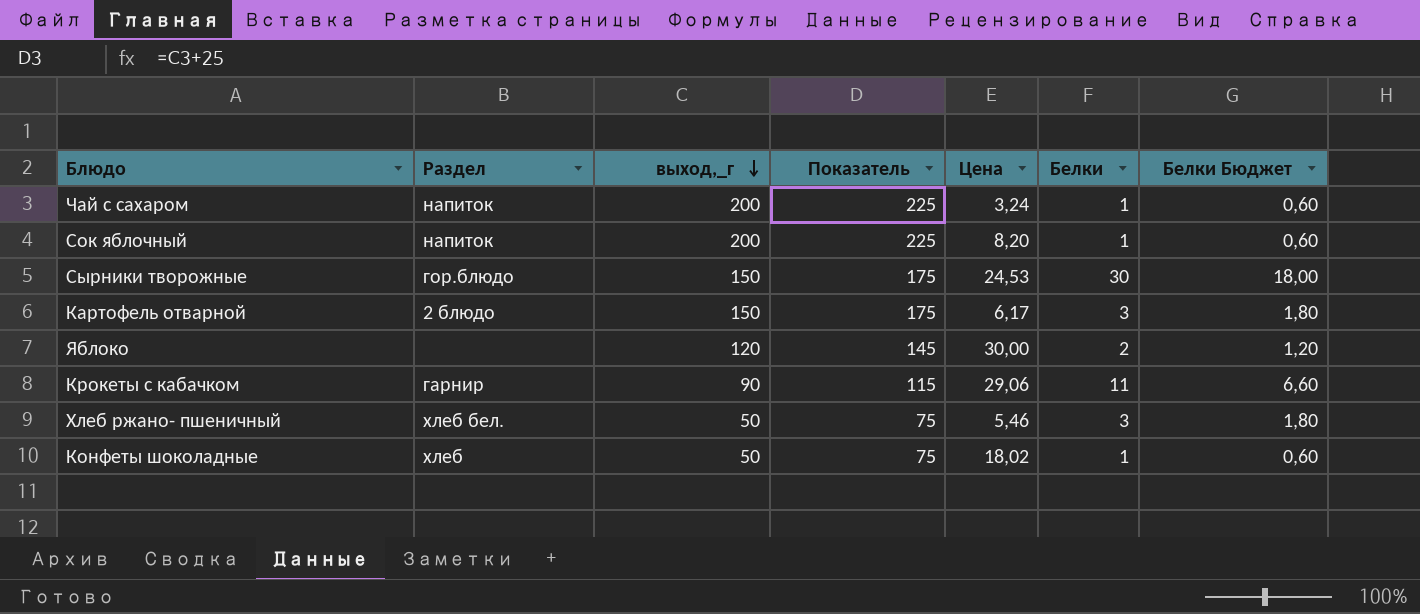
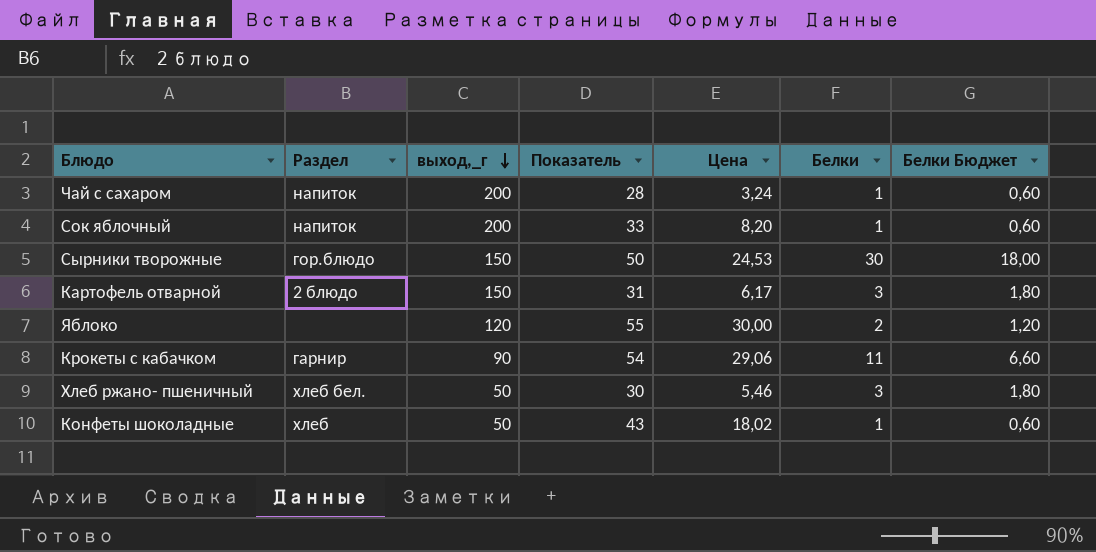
column Показатель | formula: [выход,_г] + 25 -> [Цена] + 25

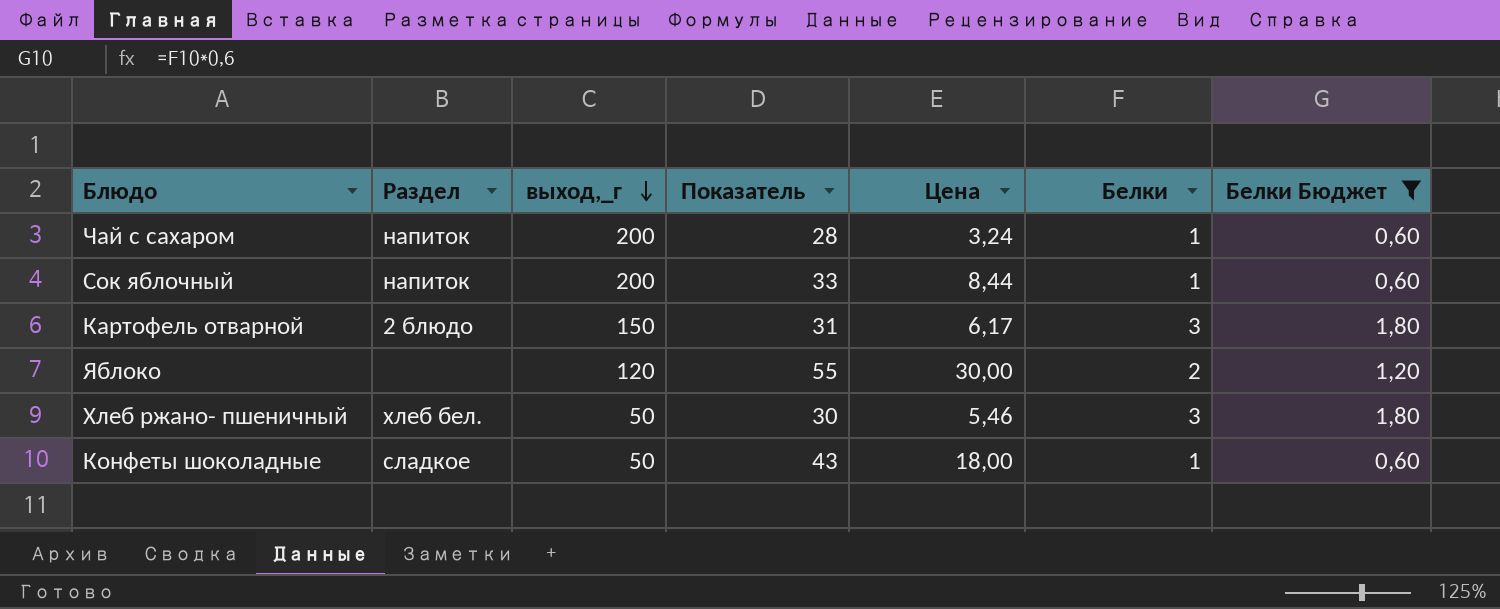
filter: none -> Белки Бюджет <= 1,80
Сок яблочный | Цена: 8,20 -> 8,44
Конфеты шоколадные | Раздел: хлеб -> сладкое
Конфеты шоколадные | Цена: 18,02 -> 18,00

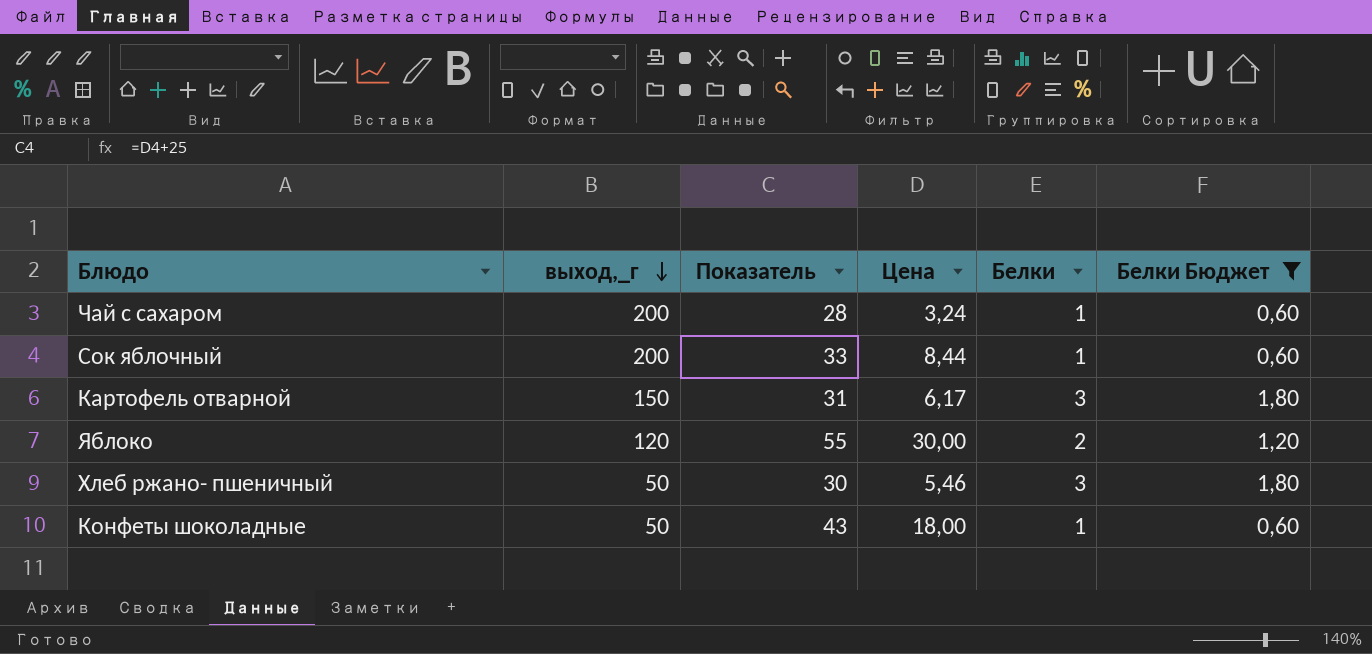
column Раздел | position: 2 -> none

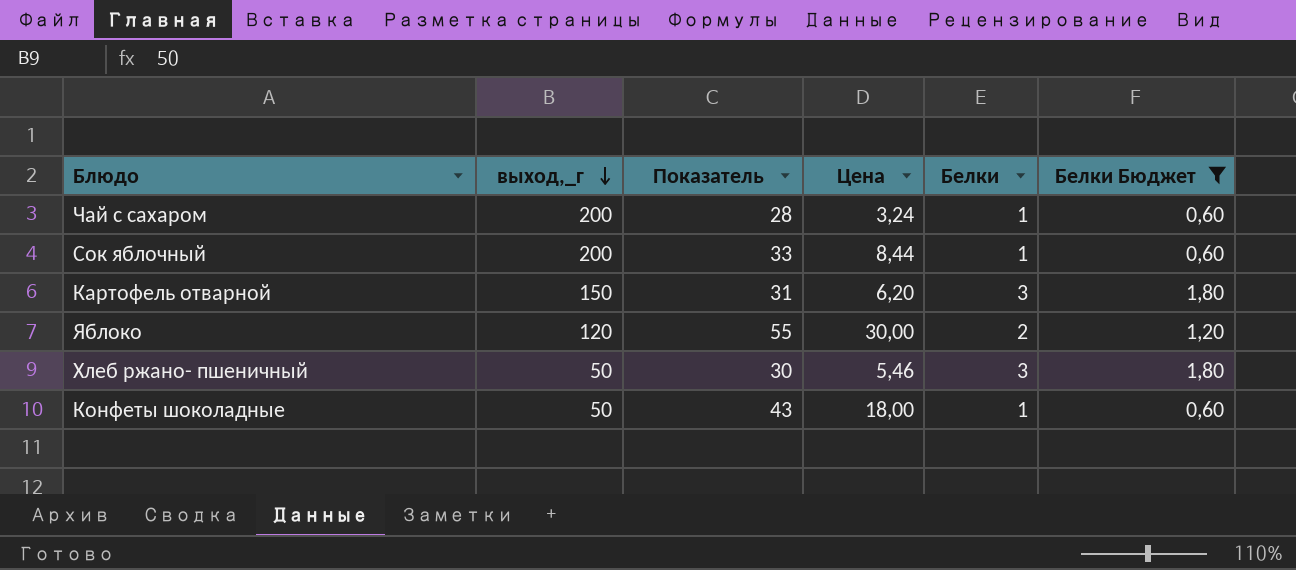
Картофель отварной | Цена: 6,17 -> 6,20

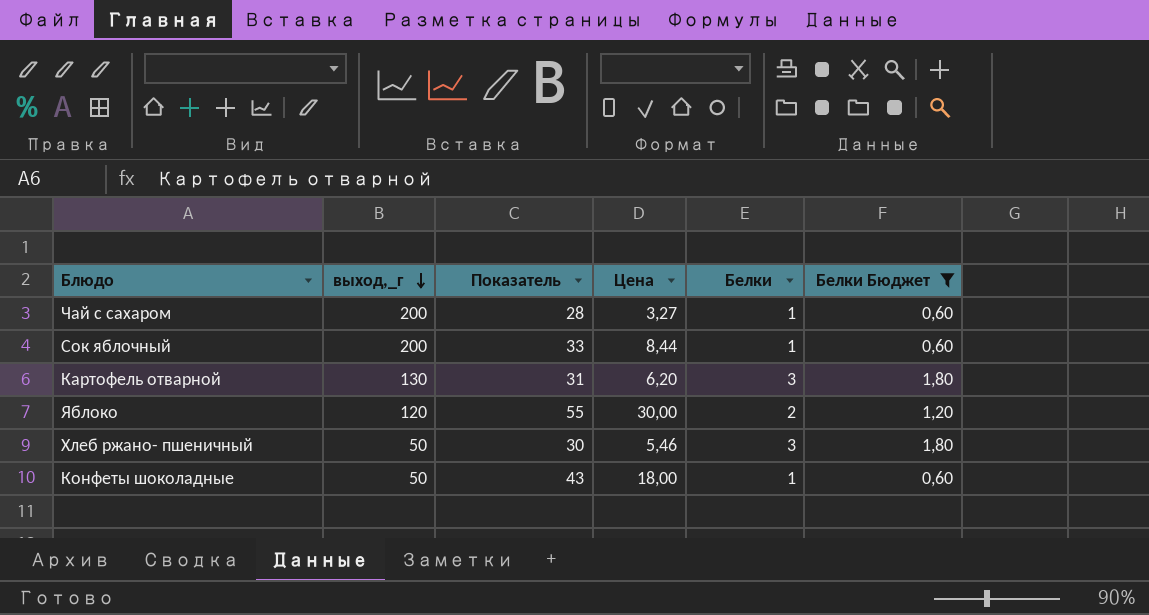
Чай с сахаром | Цена: 3,24 -> 3,27
Картофель отварной | выход,_г: 150 -> 130

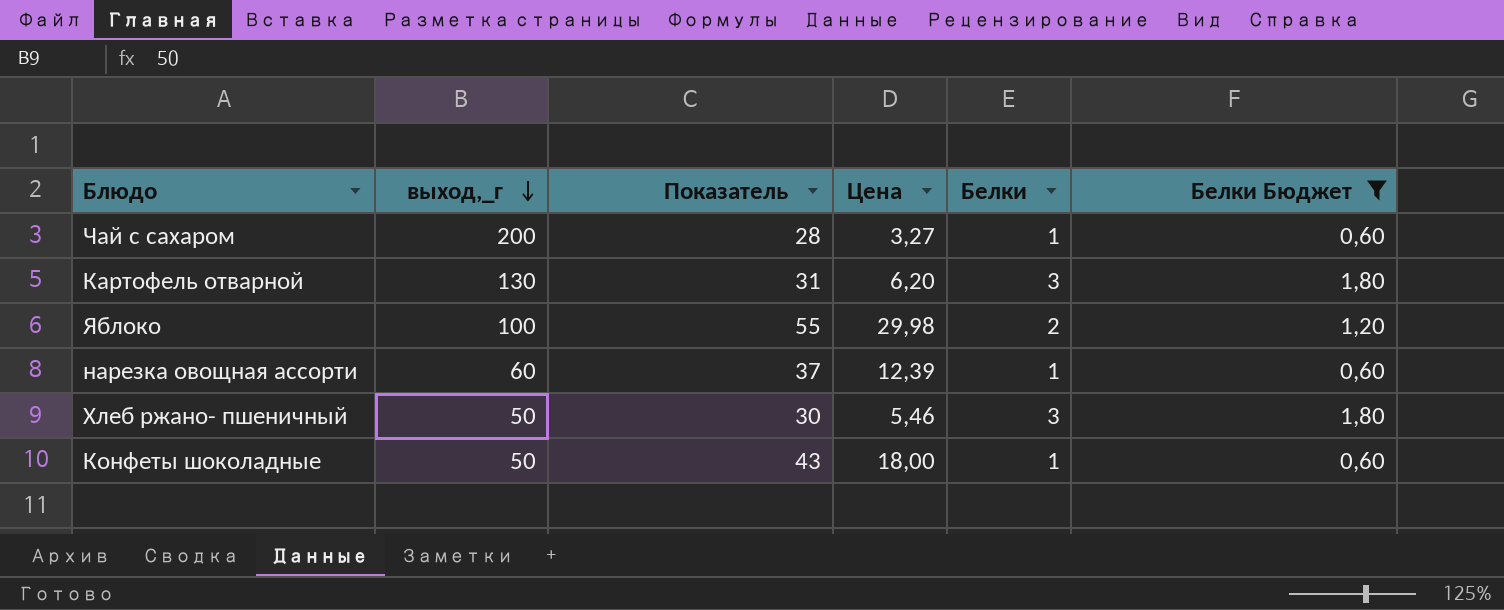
row Сок яблочный: 200 | 33 | 8,44 | 1 | 0,60 -> none
Яблоко | выход,_г: 120 -> 100
Яблоко | Цена: 30,00 -> 29,98
row нарезка овощная ассорти: none -> 60 | 37 | 12,39 | 1 | 0,60

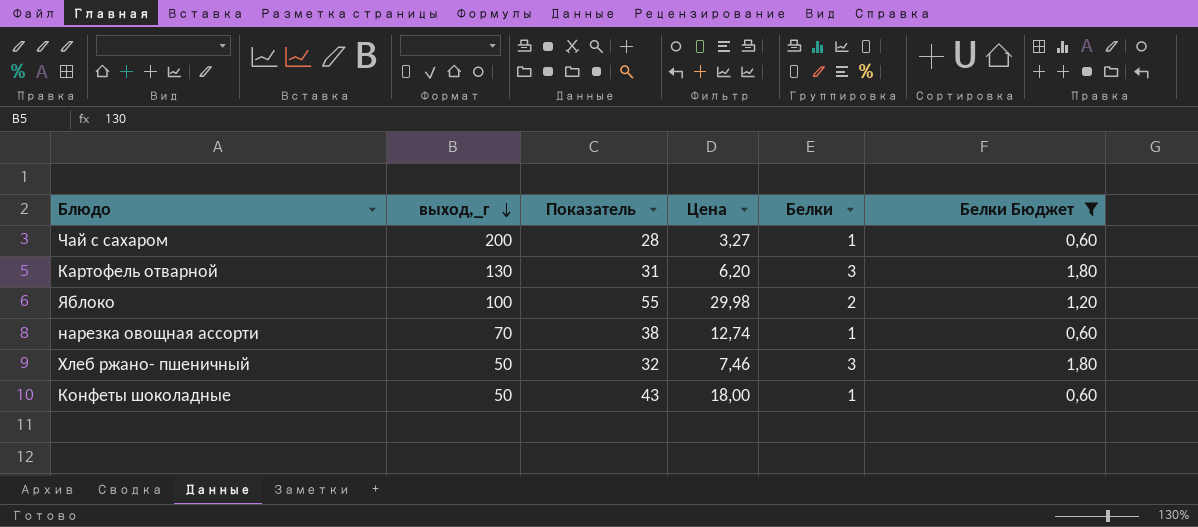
нарезка овощная ассорти | выход,_г: 60 -> 70
нарезка овощная ассорти | Показатель: 37 -> 38
нарезка овощная ассорти | Цена: 12,39 -> 12,74
Хлеб ржано- пшеничный | Показатель: 30 -> 32
Хлеб ржано- пшеничный | Цена: 5,46 -> 7,46

